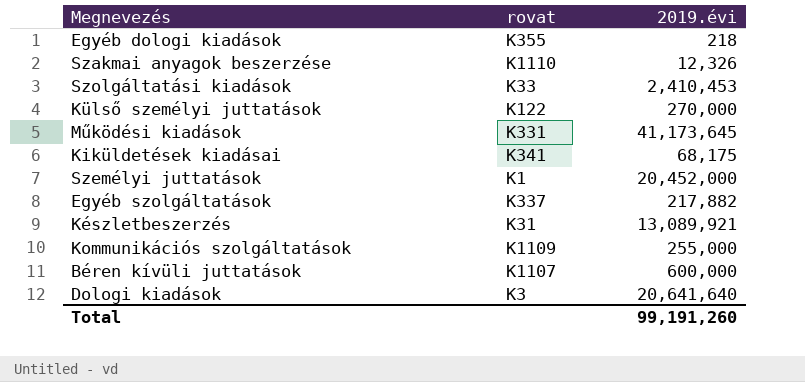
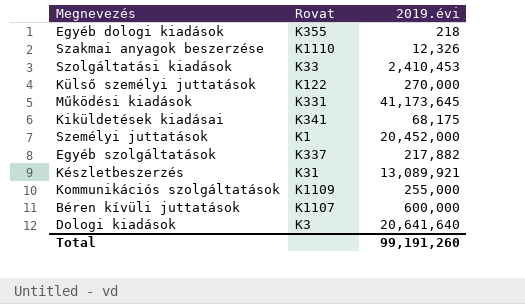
column name: rovat -> Rovat

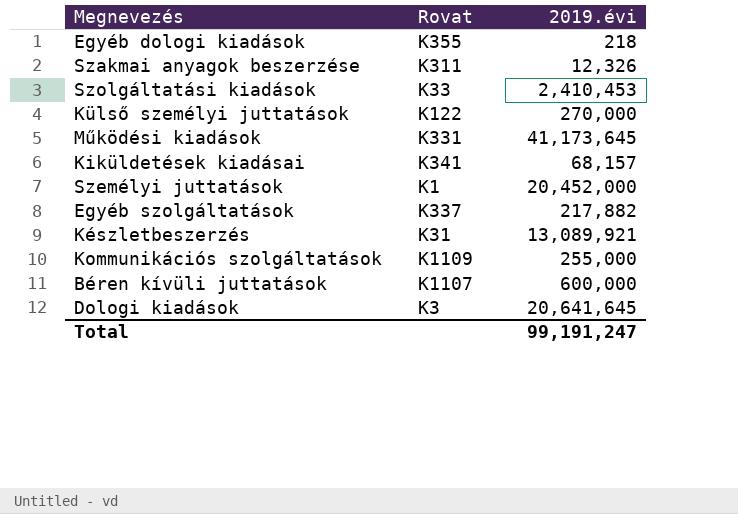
Szakmai anyagok beszerzése | Rovat: K1110 -> K311
Kiküldetések kiadásai | 2019.évi: 68,175 -> 68,157
Dologi kiadások | 2019.évi: 20,641,640 -> 20,641,645
Total | 2019.évi: 99,191,260 -> 99,191,247

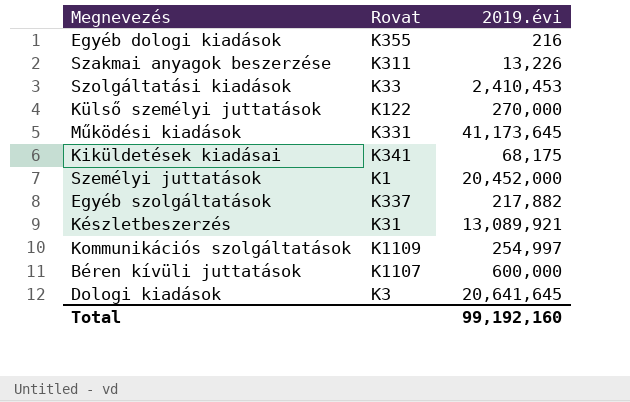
Egyéb dologi kiadások | 2019.évi: 218 -> 216
Szakmai anyagok beszerzése | 2019.évi: 12,326 -> 13,226
Kiküldetések kiadásai | 2019.évi: 68,157 -> 68,175
Kommunikációs szolgáltatások | 2019.évi: 255,000 -> 254,997
Total | 2019.évi: 99,191,247 -> 99,192,160

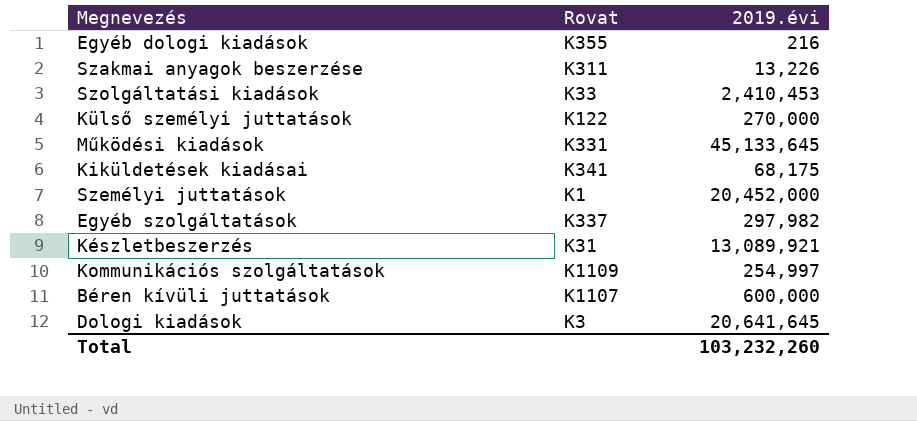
Működési kiadások | 2019.évi: 41,173,645 -> 45,133,645
Egyéb szolgáltatások | 2019.évi: 217,882 -> 297,982
Total | 2019.évi: 99,192,160 -> 103,232,260

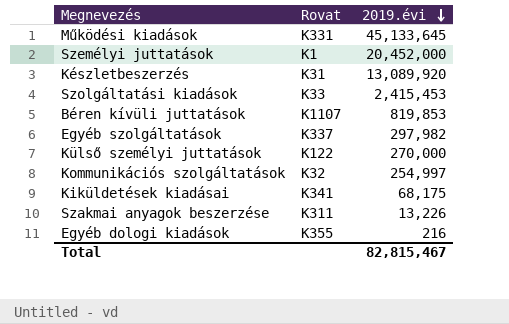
row order: none -> 2019.évi descending
row Dologi kiadások: K3 | 20,641,645 -> none
Készletbeszerzés | 2019.évi: 13,089,921 -> 13,089,920
Szolgáltatási kiadások | 2019.évi: 2,410,453 -> 2,415,453
Béren kívüli juttatások | 2019.évi: 600,000 -> 819,853
Kommunikációs szolgáltatások | Rovat: K1109 -> K32
Total | 2019.évi: 103,232,260 -> 82,815,467

